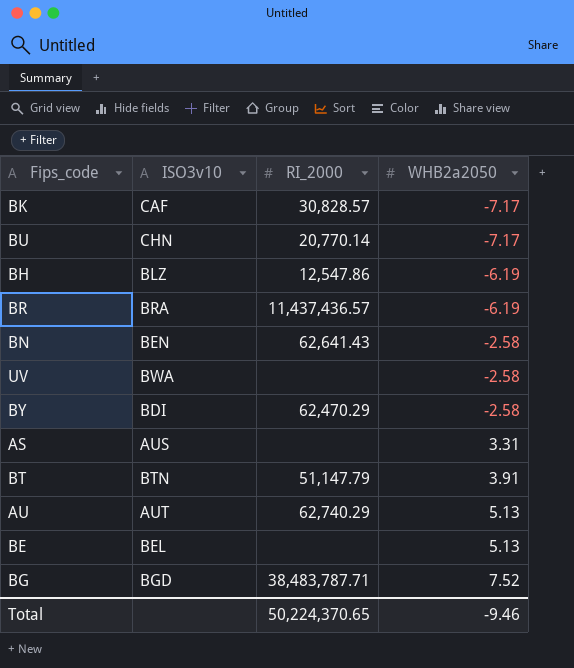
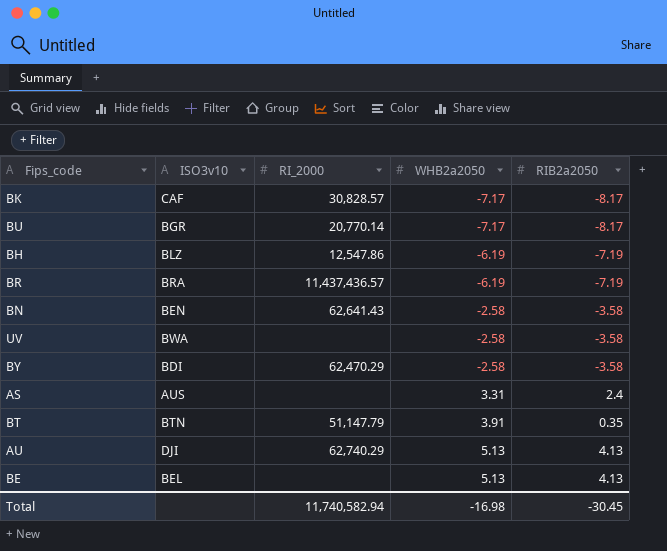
column RIB2a2050 | position: none -> 5
row BG: BGD | 38,483,787.71 | 7.52 -> none
BU | ISO3v10: CHN -> BGR
AU | ISO3v10: AUT -> DJI
Total | RI_2000: 50,224,370.65 -> 11,740,582.94
Total | WHB2a2050: -9.46 -> -16.98

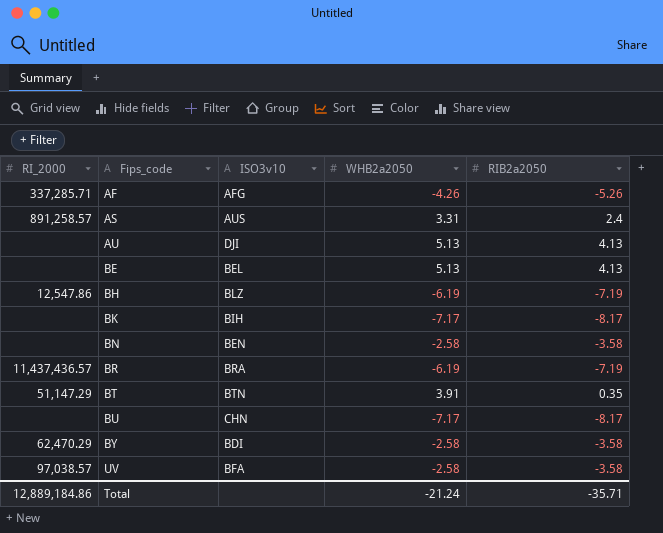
row order: WHB2a2050 ascending -> Fips_code ascending
column RI_2000 | position: 3 -> 1
row AF: none -> 337,285.71 | AFG | -4.26 | -5.26
AS | RI_2000: none -> 891,258.57
AU | RI_2000: 62,740.29 -> none
BK | RI_2000: 30,828.57 -> none
BK | ISO3v10: CAF -> BIH
BN | RI_2000: 62,641.43 -> none
BT | RI_2000: 51,147.79 -> 51,147.29
BU | RI_2000: 20,770.14 -> none
BU | ISO3v10: BGR -> CHN
UV | RI_2000: none -> 97,038.57
UV | ISO3v10: BWA -> BFA
Total | RI_2000: 11,740,582.94 -> 12,889,184.86
Total | WHB2a2050: -16.98 -> -21.24
Total | RIB2a2050: -30.45 -> -35.71

